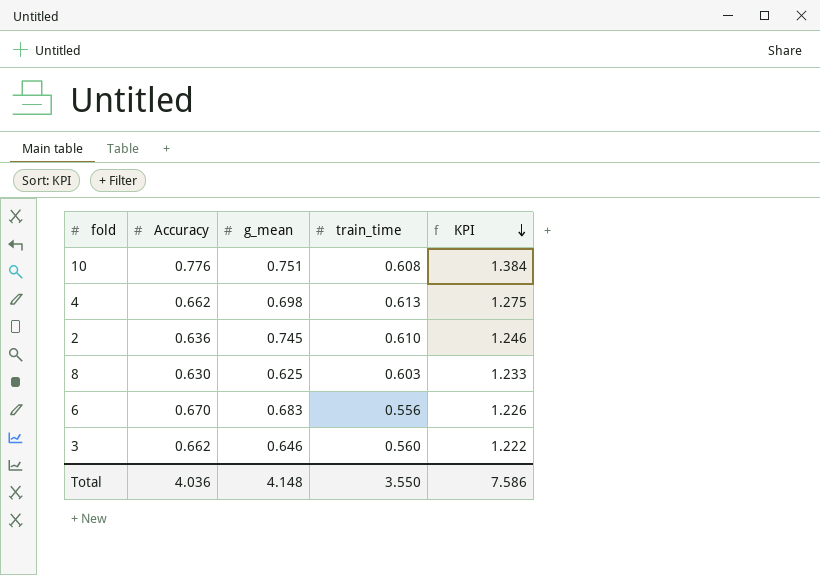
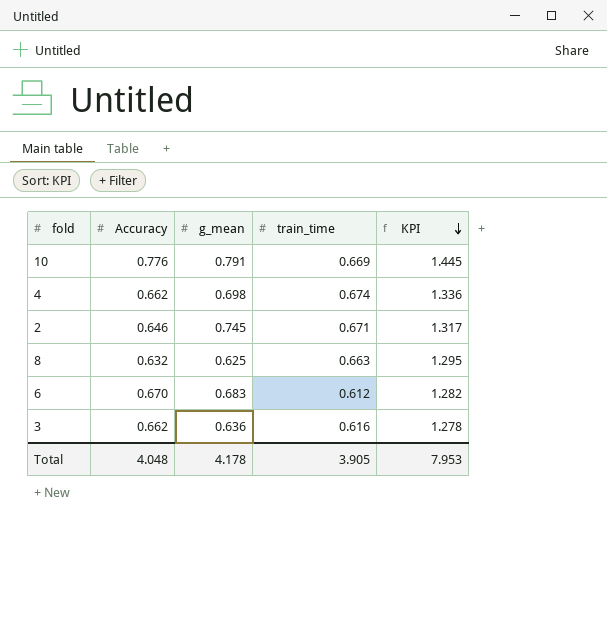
10 | g_mean: 0.751 -> 0.791
10 | train_time: 0.608 -> 0.669
10 | KPI: 1.384 -> 1.445
4 | train_time: 0.613 -> 0.674
4 | KPI: 1.275 -> 1.336
2 | Accuracy: 0.636 -> 0.646
2 | train_time: 0.610 -> 0.671
2 | KPI: 1.246 -> 1.317
8 | Accuracy: 0.630 -> 0.632
8 | train_time: 0.603 -> 0.663
8 | KPI: 1.233 -> 1.295
6 | train_time: 0.556 -> 0.612
6 | KPI: 1.226 -> 1.282
3 | g_mean: 0.646 -> 0.636
3 | train_time: 0.560 -> 0.616
3 | KPI: 1.222 -> 1.278
Total | Accuracy: 4.036 -> 4.048
Total | g_mean: 4.148 -> 4.178
Total | train_time: 3.550 -> 3.905
Total | KPI: 7.586 -> 7.953

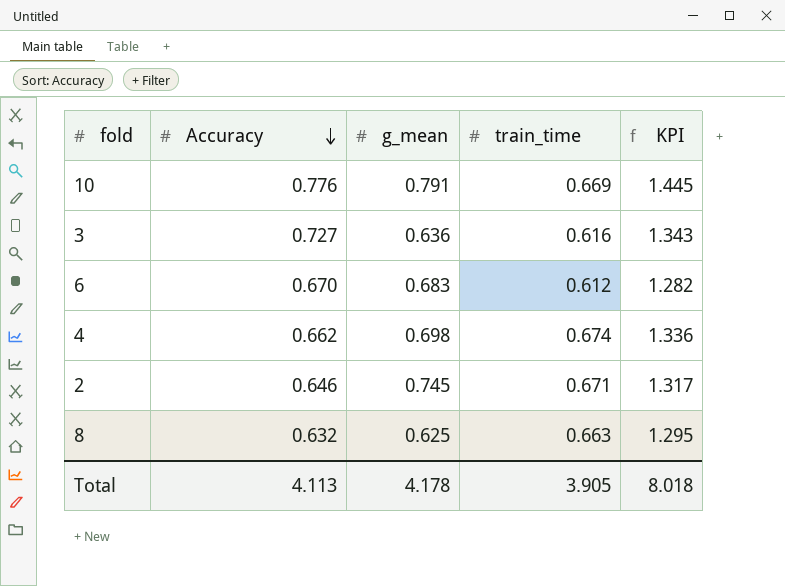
row order: KPI descending -> Accuracy descending
3 | Accuracy: 0.662 -> 0.727
3 | KPI: 1.278 -> 1.343
Total | Accuracy: 4.048 -> 4.113
Total | KPI: 7.953 -> 8.018

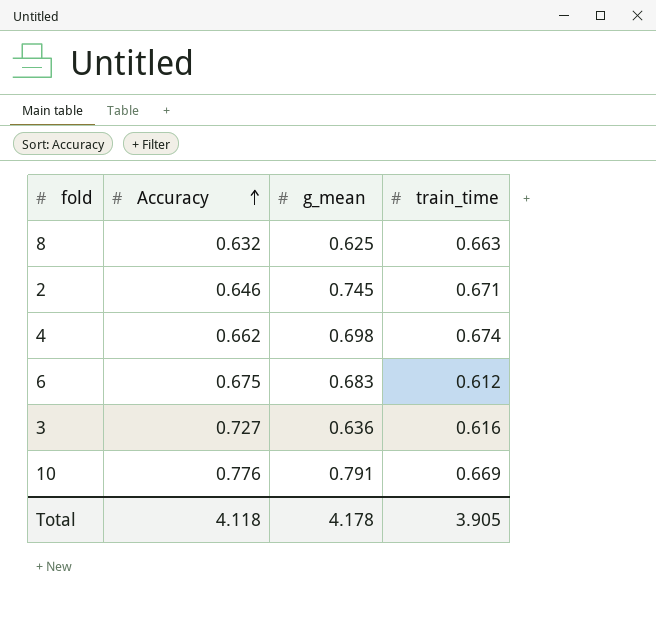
row order: Accuracy descending -> Accuracy ascending
column KPI | formula: [Accuracy] + [train_time] -> none
6 | Accuracy: 0.670 -> 0.675
Total | Accuracy: 4.113 -> 4.118

